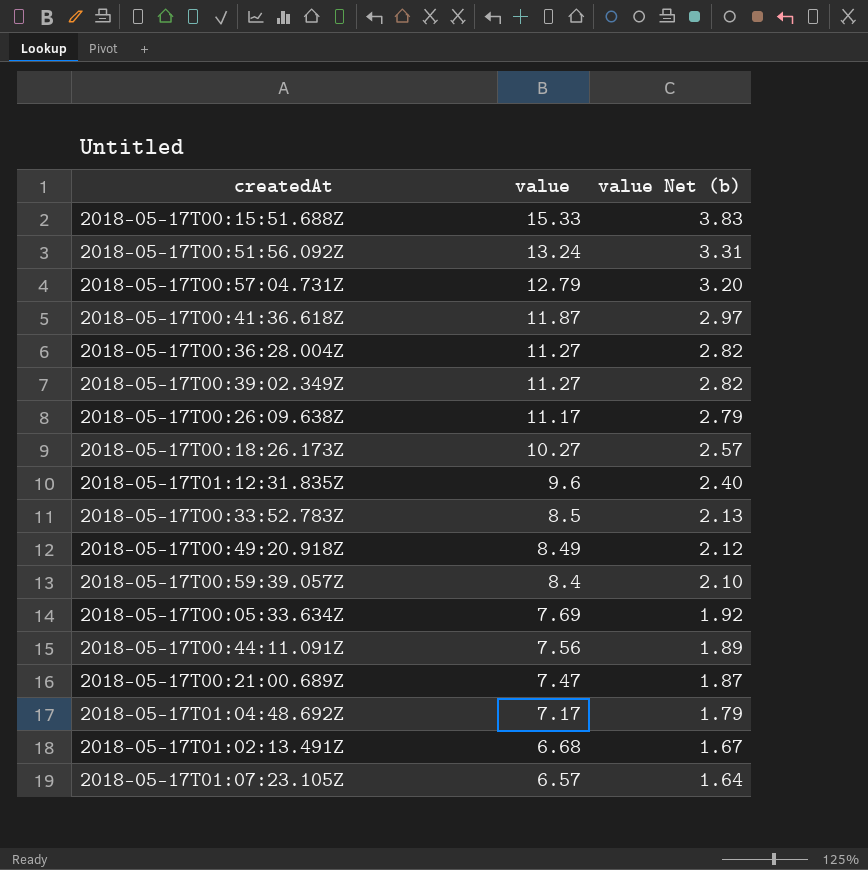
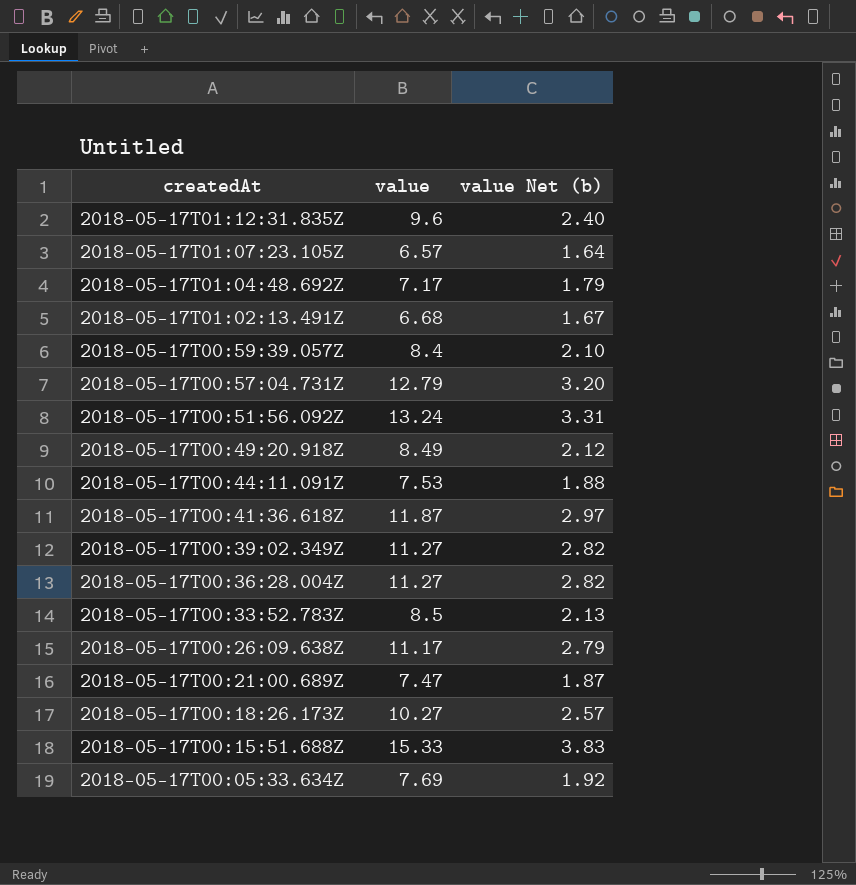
row order: value descending -> createdAt descending
2018-05-17T00:44:11.091Z | value: 7.56 -> 7.53
2018-05-17T00:44:11.091Z | value Net (b): 1.89 -> 1.88

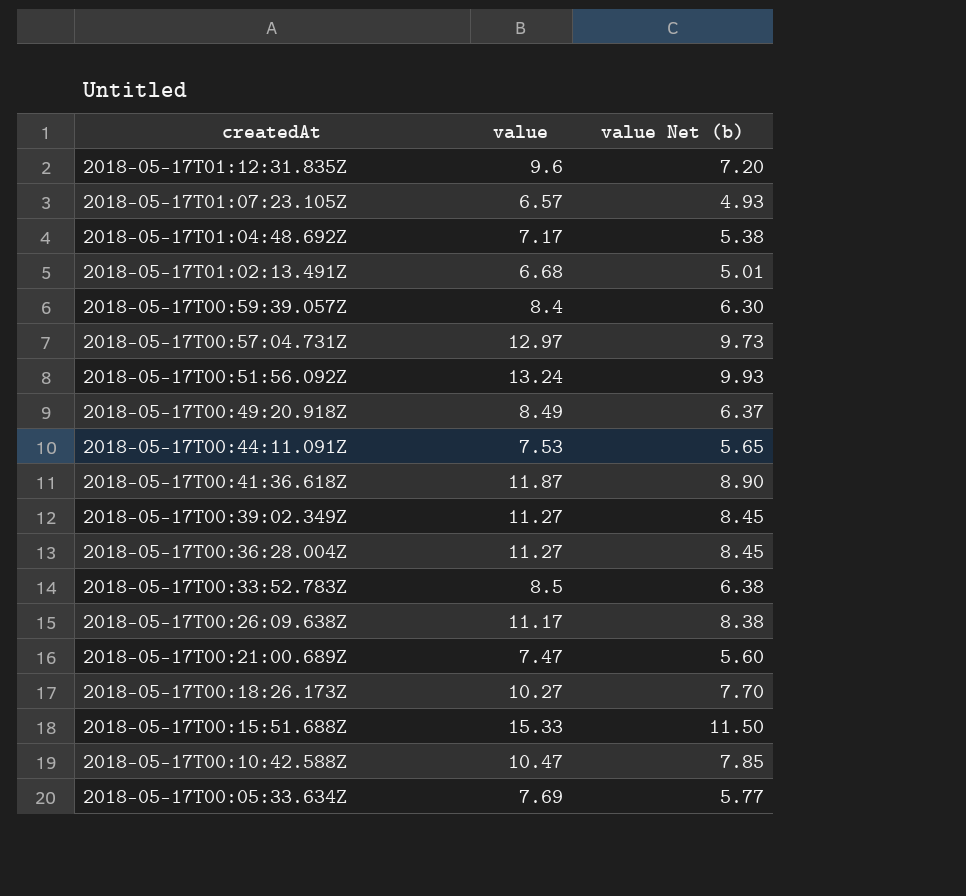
column value Net (b) | formula: [value] * 0.25 -> [value] * 0.75
2018-05-17T00:57:04.731Z | value: 12.79 -> 12.97
row 2018-05-17T00:10:42.588Z: none -> 10.47 | 7.85

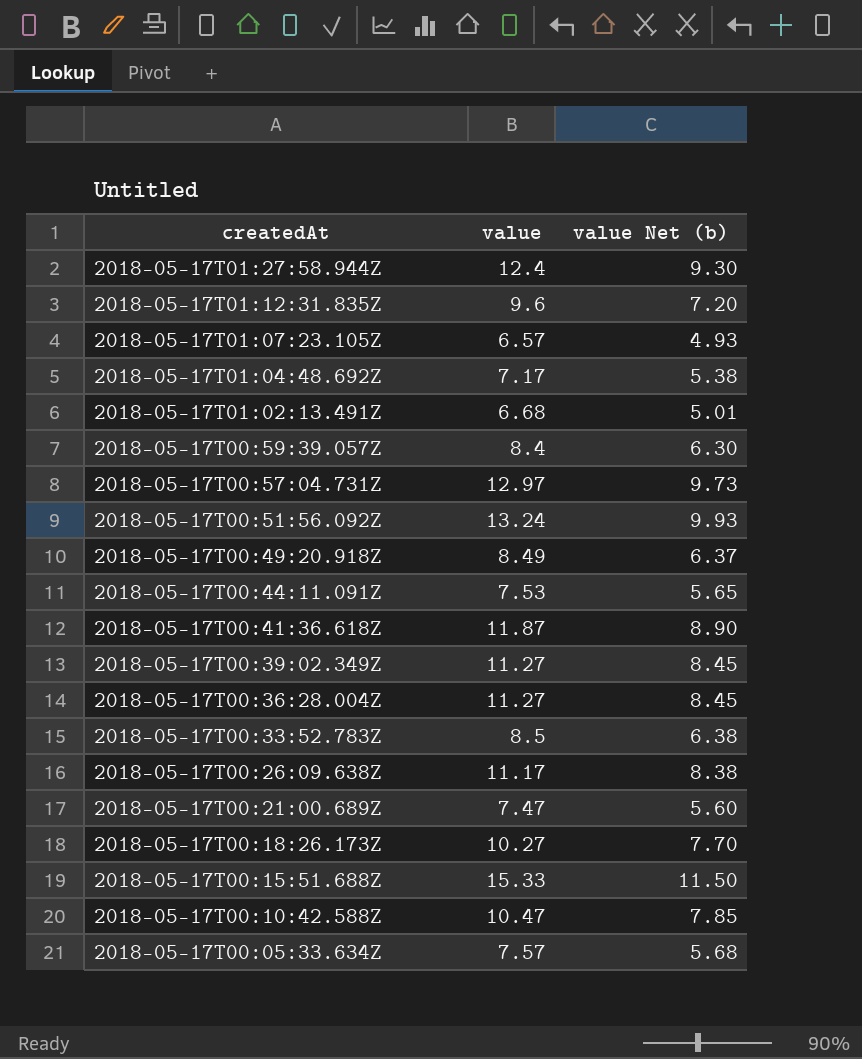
row 2018-05-17T01:27:58.944Z: none -> 12.4 | 9.30
2018-05-17T00:05:33.634Z | value: 7.69 -> 7.57
2018-05-17T00:05:33.634Z | value Net (b): 5.77 -> 5.68

